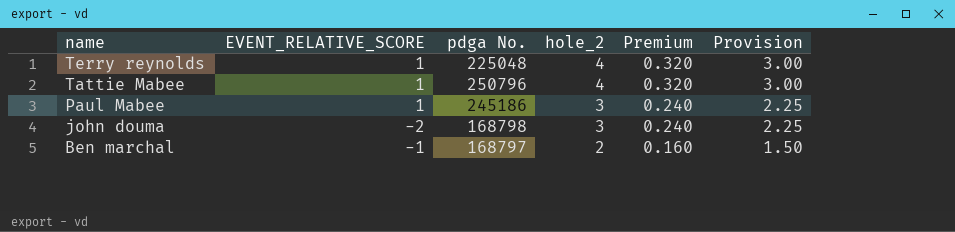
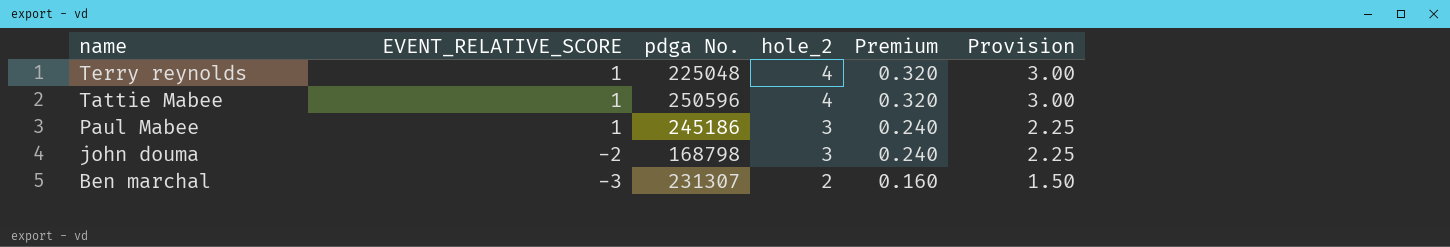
Tattie Mabee | pdga No.: 250796 -> 250596
Ben marchal | EVENT_RELATIVE_SCORE: -1 -> -3
Ben marchal | pdga No.: 168797 -> 231307

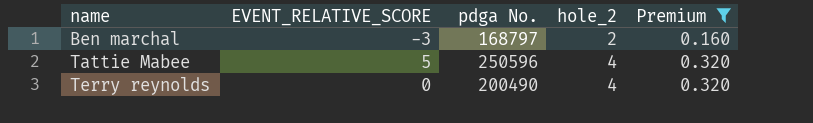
filter: none -> Premium != 0.240
row order: name descending -> name ascending
column Provision | formula: [hole_2] * 0.75 -> none
Ben marchal | pdga No.: 231307 -> 168797
Tattie Mabee | EVENT_RELATIVE_SCORE: 1 -> 5
Terry reynolds | EVENT_RELATIVE_SCORE: 1 -> 0
Terry reynolds | pdga No.: 225048 -> 200490

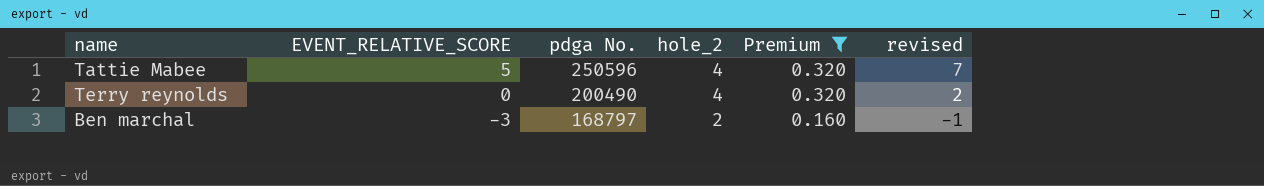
row order: name ascending -> EVENT_RELATIVE_SCORE descending
column revised | formula: none -> [EVENT_RELATIVE_SCORE] + 2

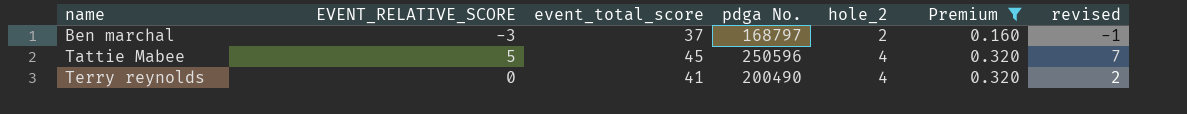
row order: EVENT_RELATIVE_SCORE descending -> name ascending
column event_total_score | position: none -> 3

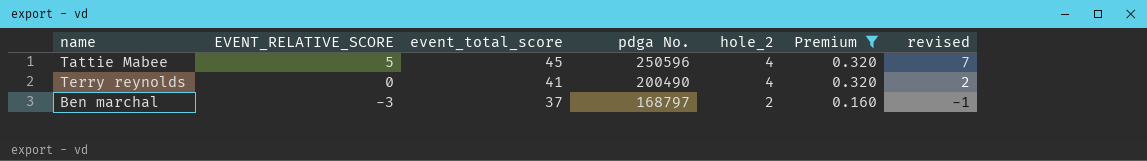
row order: name ascending -> EVENT_RELATIVE_SCORE descending

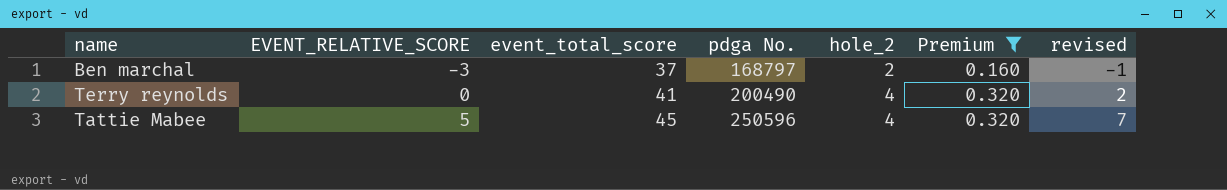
row order: EVENT_RELATIVE_SCORE descending -> EVENT_RELATIVE_SCORE ascending

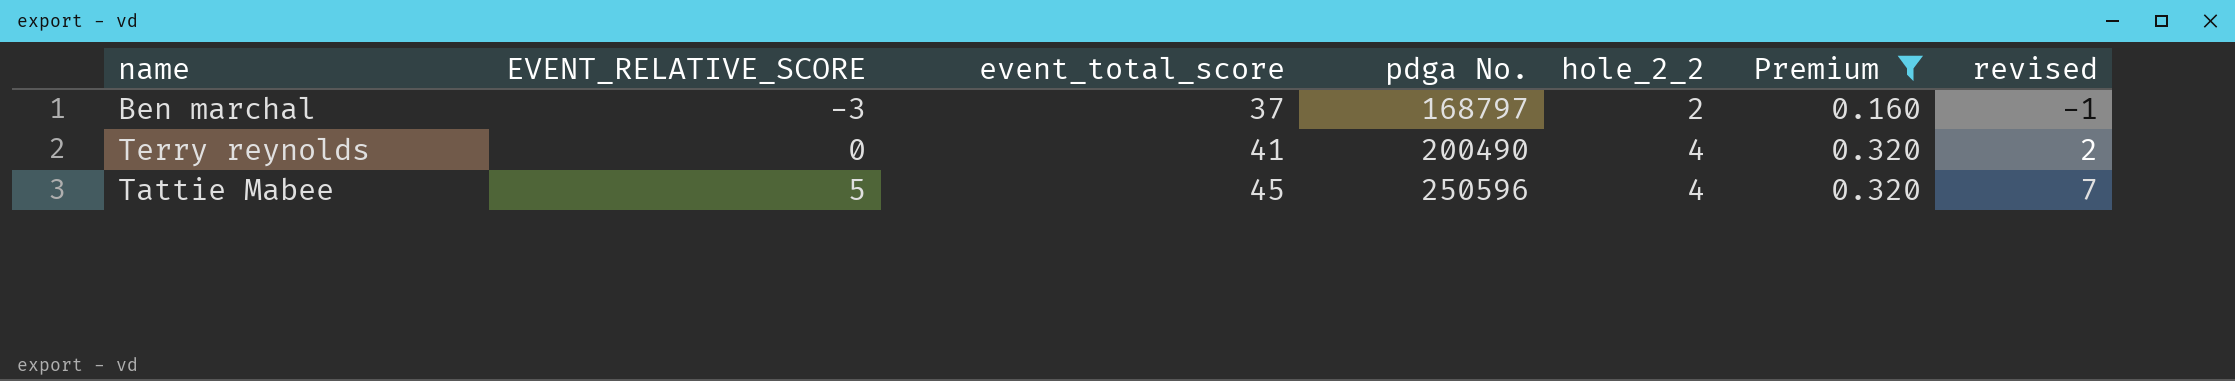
column name: hole_2 -> hole_2_2

